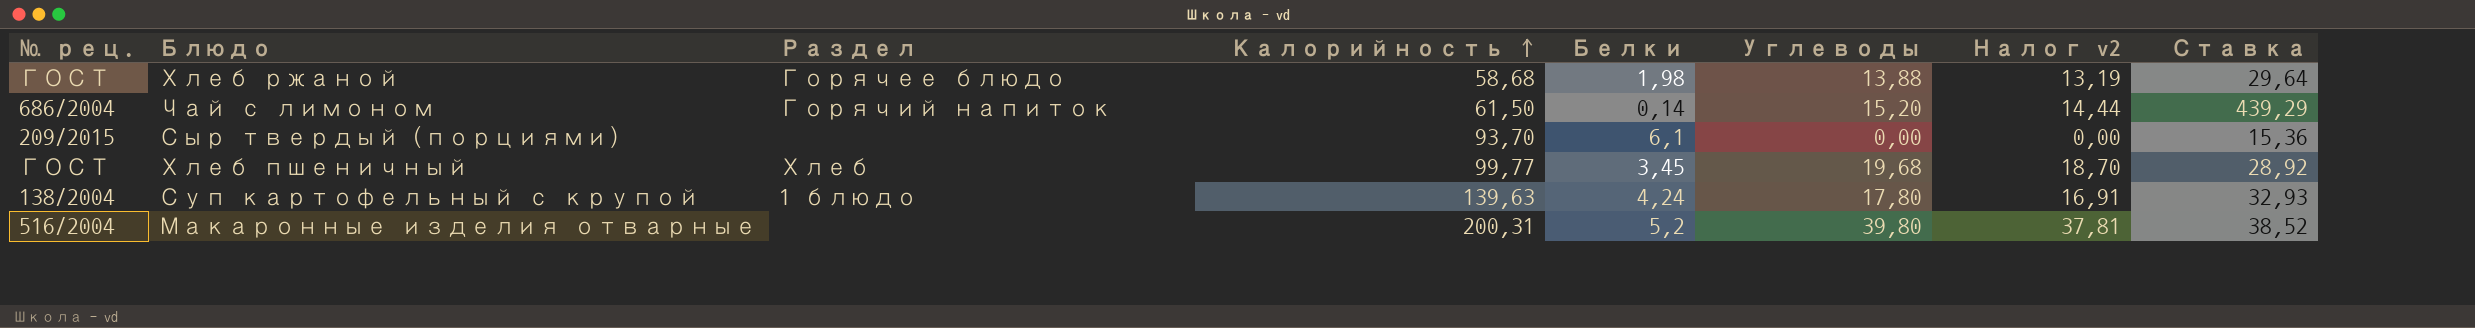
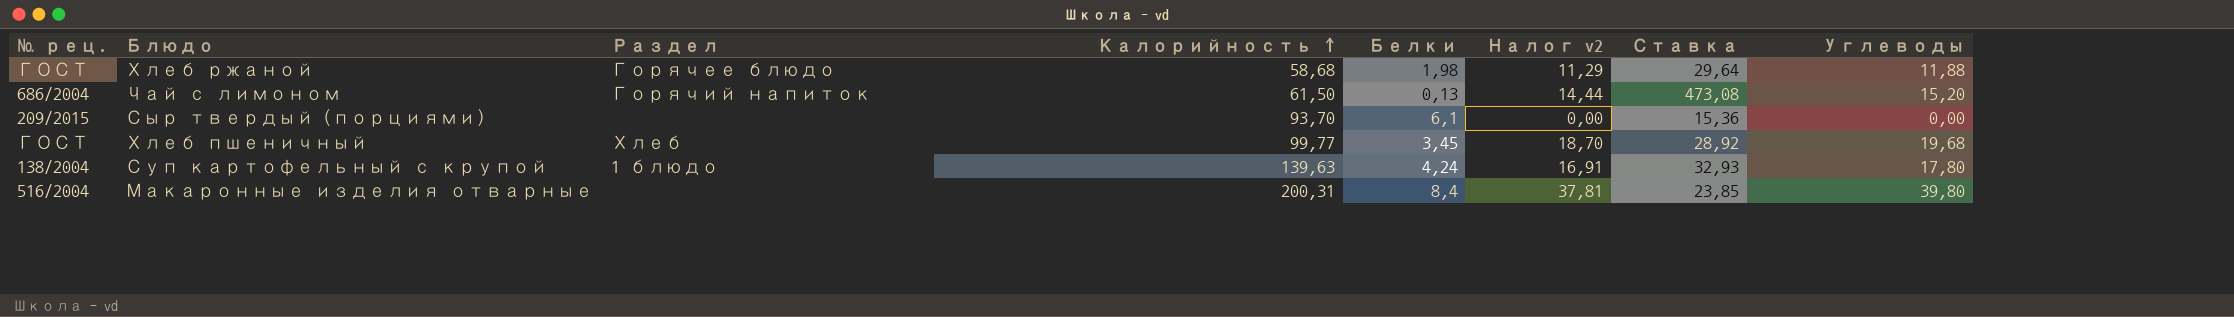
column Углеводы | position: 6 -> 8
Хлеб ржаной | Налог v2: 13,19 -> 11,29
Хлеб ржаной | Углеводы: 13,88 -> 11,88
Чай с лимоном | Белки: 0,14 -> 0,13
Чай с лимоном | Ставка: 439,29 -> 473,08
Макаронные изделия отварные | Белки: 5,2 -> 8,4
Макаронные изделия отварные | Ставка: 38,52 -> 23,85

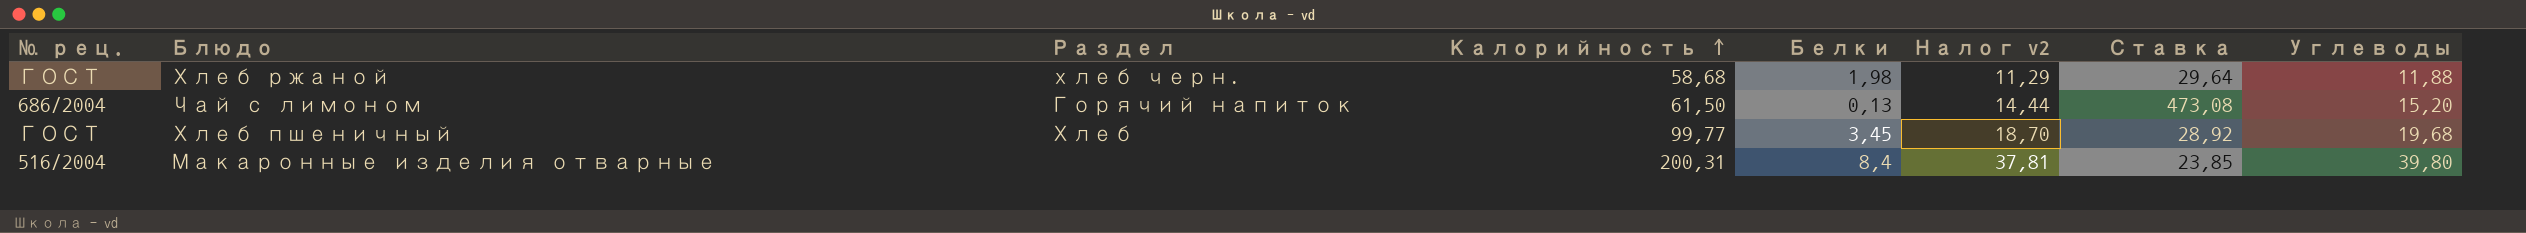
row Сыр твердый (порциями): 209/2015 | none | 93,70 | 6,1 | 0,00 | 15,36 | 0,00 -> none
row Суп картофельный с крупой: 138/2004 | 1 блюдо | 139,63 | 4,24 | 16,91 | 32,93 | 17,80 -> none
Хлеб ржаной | Раздел: Горячее блюдо -> хлеб черн.

